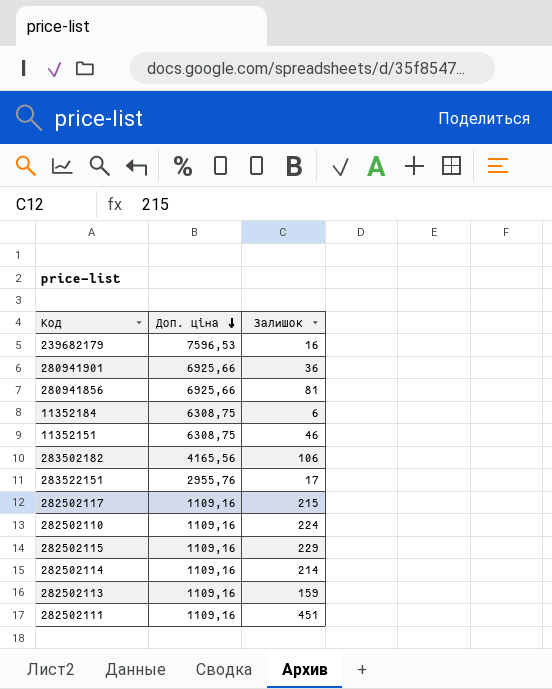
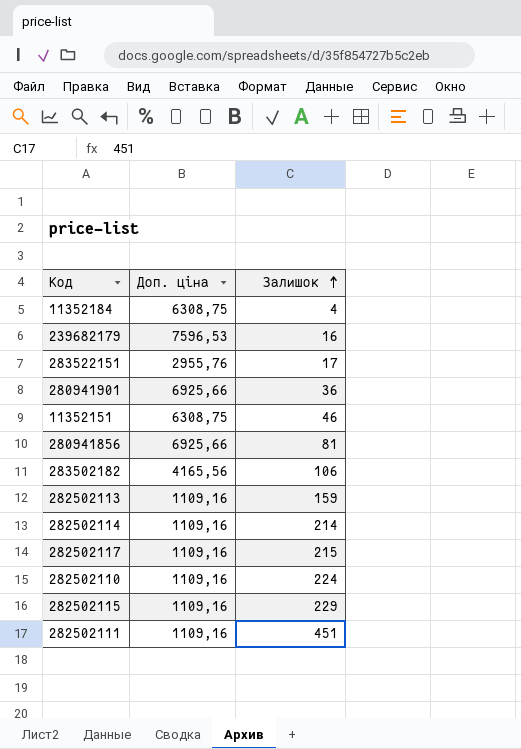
row order: Доп. ціна descending -> Залишок ascending
11352184 | Залишок: 6 -> 4

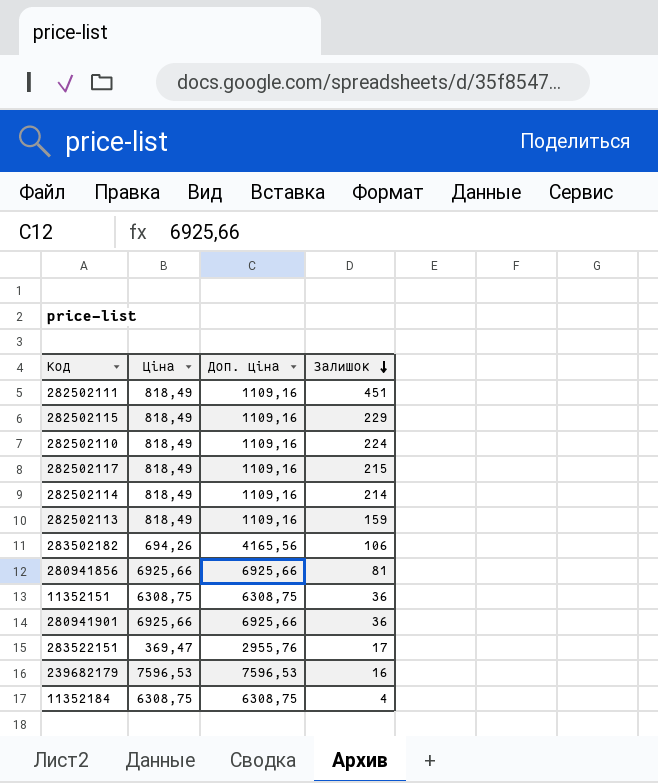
row order: Залишок ascending -> Залишок descending
column Ціна | position: none -> 2
11352151 | Залишок: 46 -> 36

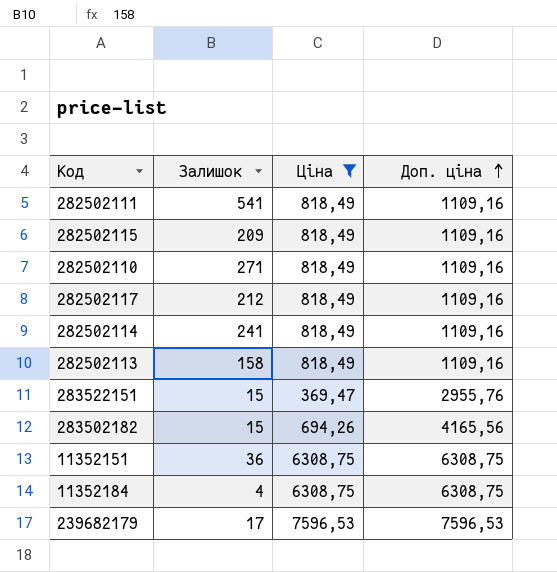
filter: none -> Ціна != 6925,66
row order: Залишок descending -> Доп. ціна ascending
column Залишок | position: 4 -> 2
282502111 | Залишок: 451 -> 541
282502115 | Залишок: 229 -> 209
282502110 | Залишок: 224 -> 271
282502117 | Залишок: 215 -> 212
282502114 | Залишок: 214 -> 241
282502113 | Залишок: 159 -> 158
283522151 | Залишок: 17 -> 15
283502182 | Залишок: 106 -> 15
239682179 | Залишок: 16 -> 17

